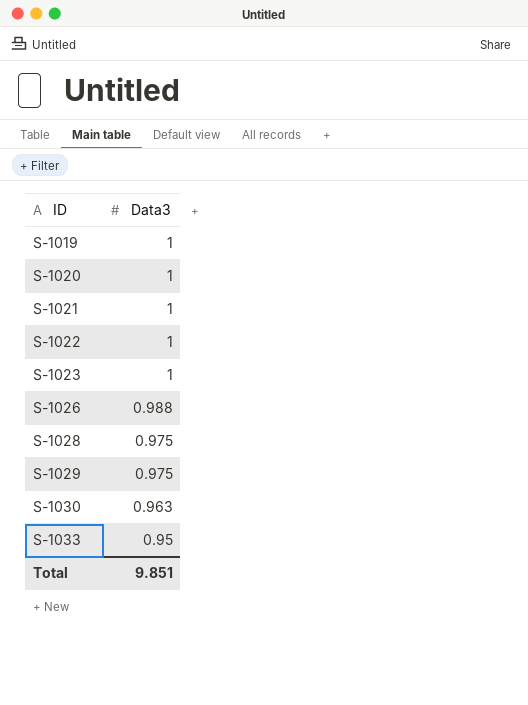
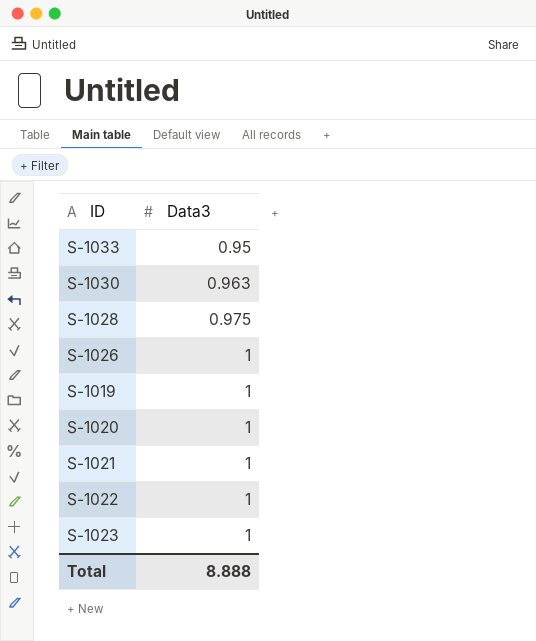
row order: ID ascending -> Data3 ascending
row S-1029: 0.975 -> none
S-1026 | Data3: 0.988 -> 1
Total | Data3: 9.851 -> 8.888

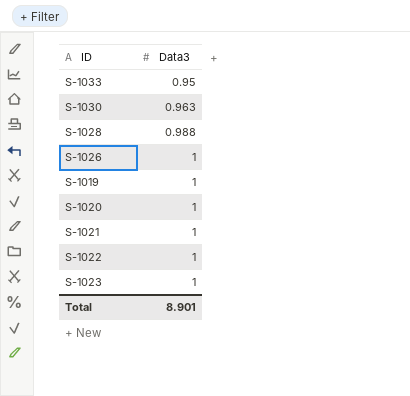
S-1028 | Data3: 0.975 -> 0.988
Total | Data3: 8.888 -> 8.901

